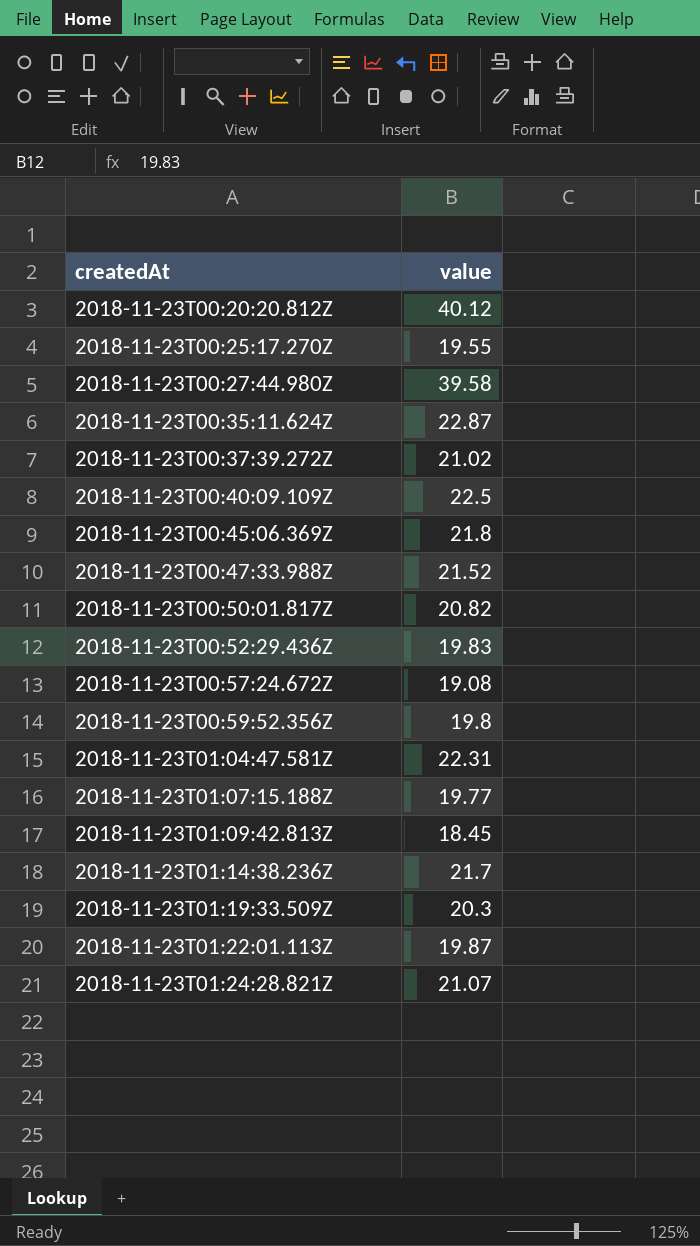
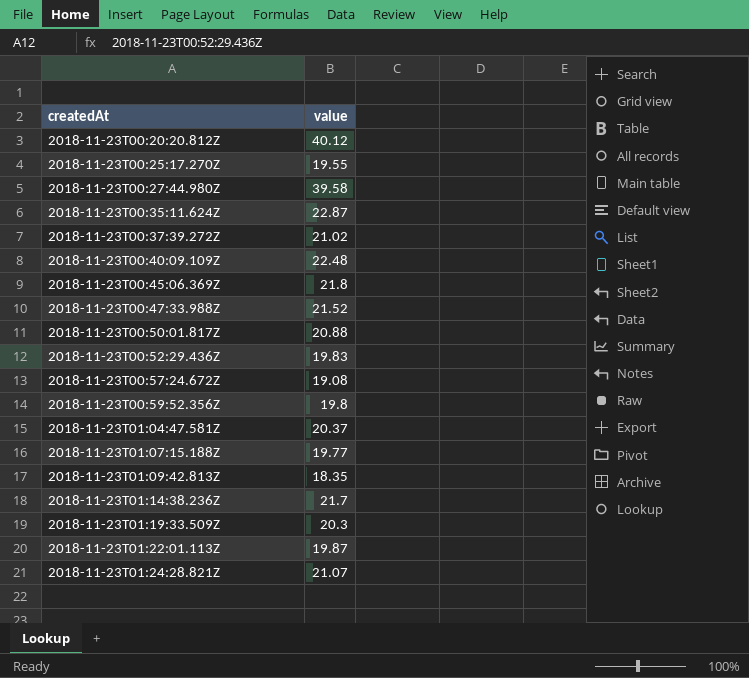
2018-11-23T00:40:09.109Z | value: 22.5 -> 22.48
2018-11-23T00:50:01.817Z | value: 20.82 -> 20.88
2018-11-23T01:04:47.581Z | value: 22.31 -> 20.37
2018-11-23T01:09:42.813Z | value: 18.45 -> 18.35

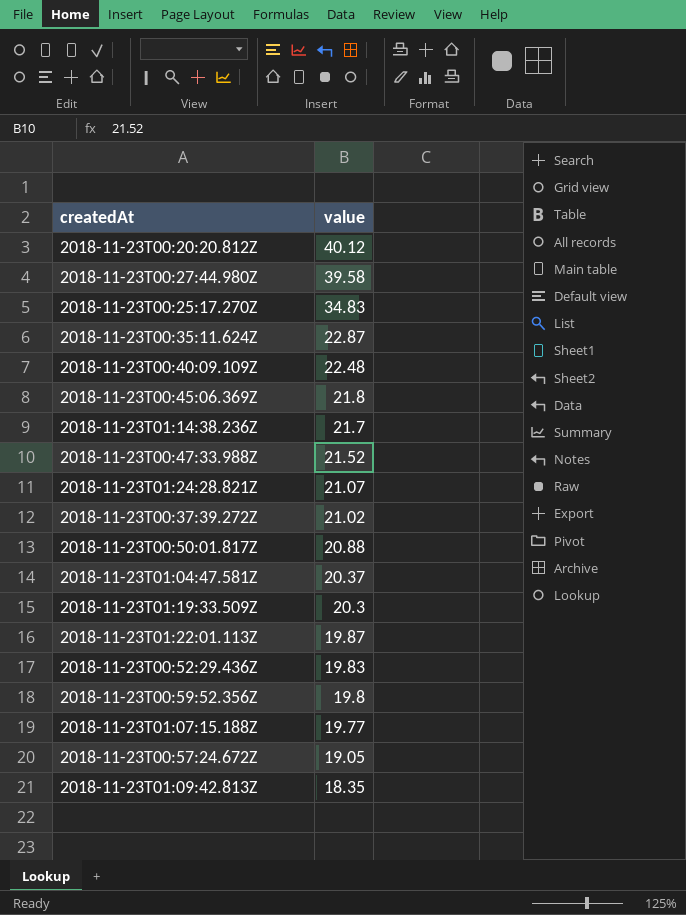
row order: createdAt ascending -> value descending
2018-11-23T00:25:17.270Z | value: 19.55 -> 34.83
2018-11-23T00:57:24.672Z | value: 19.08 -> 19.05

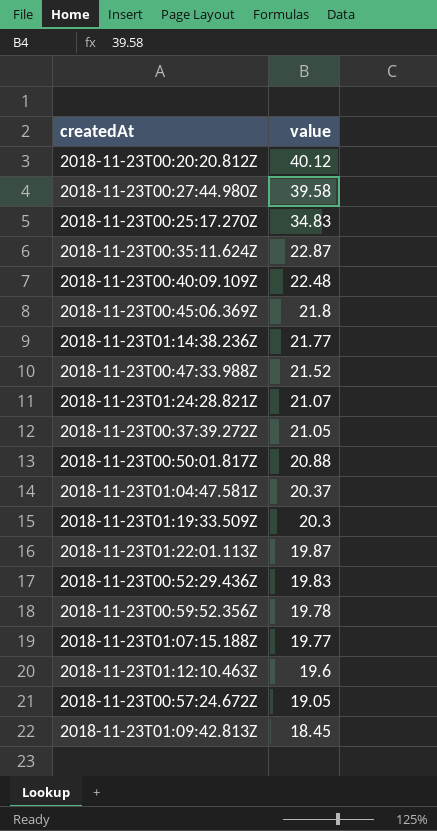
2018-11-23T01:14:38.236Z | value: 21.7 -> 21.77
2018-11-23T00:37:39.272Z | value: 21.02 -> 21.05
2018-11-23T00:59:52.356Z | value: 19.8 -> 19.78
row 2018-11-23T01:12:10.463Z: none -> 19.6
2018-11-23T01:09:42.813Z | value: 18.35 -> 18.45

